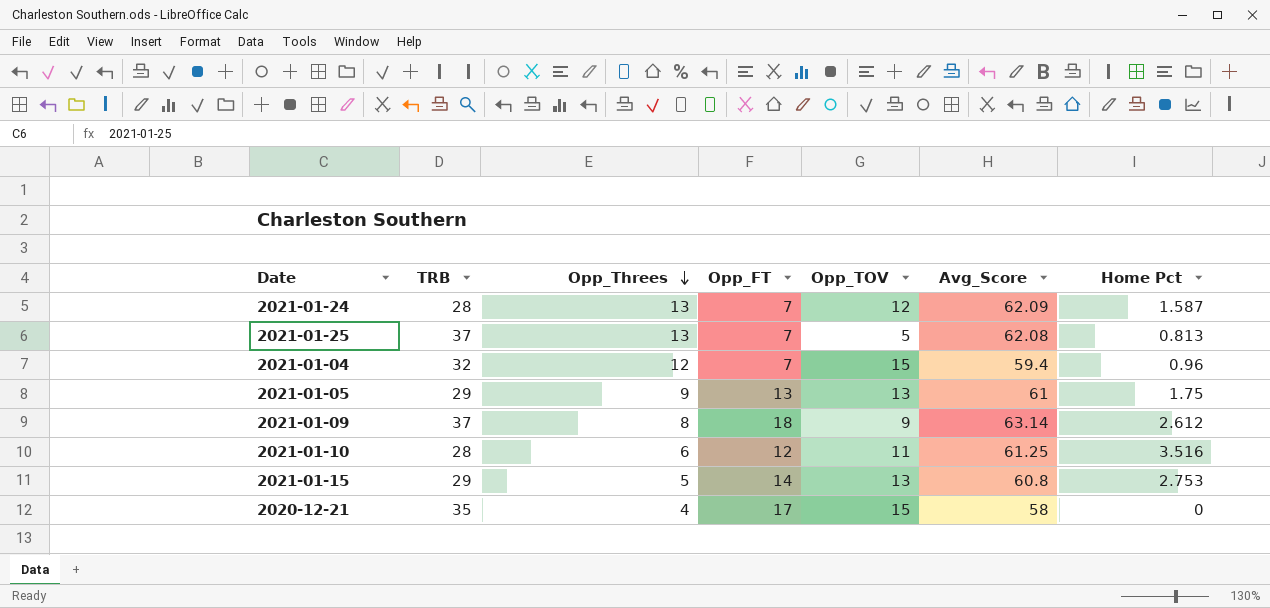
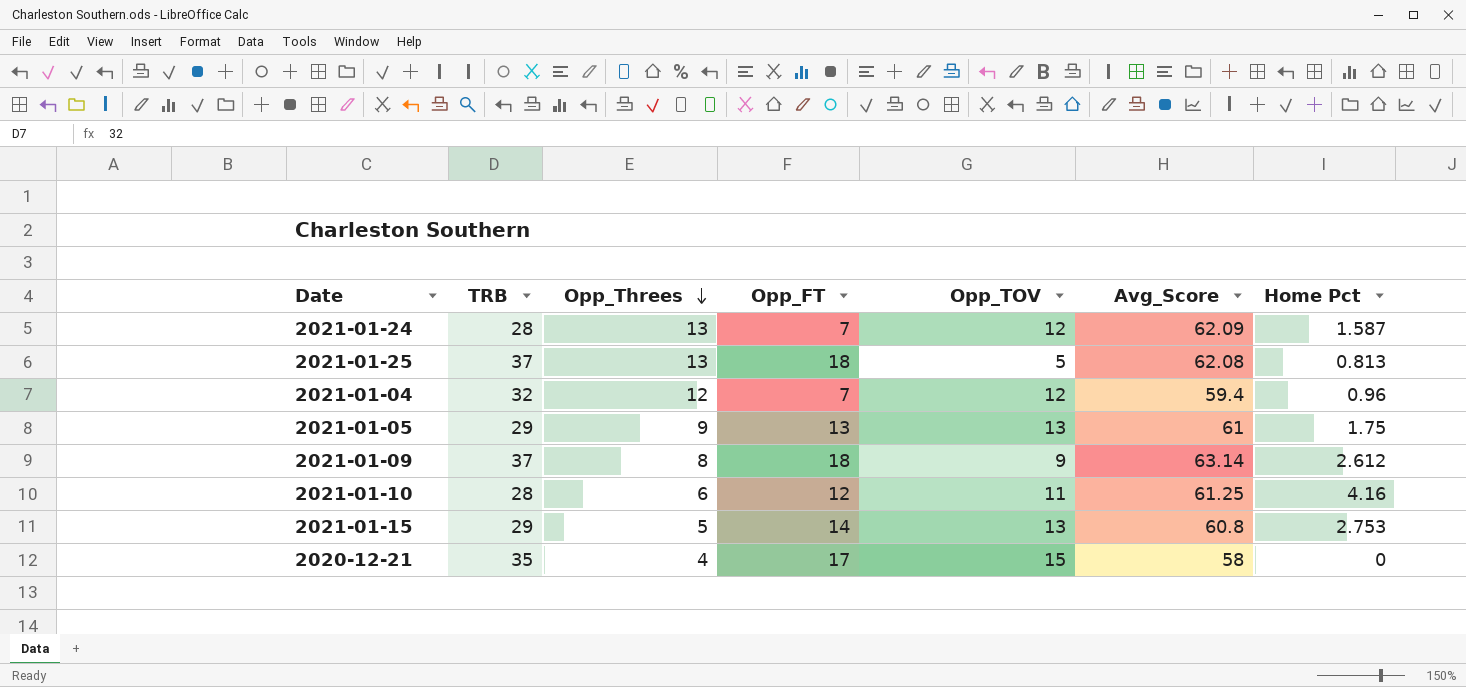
2021-01-25 | Opp_FT: 7 -> 18
2021-01-04 | Opp_TOV: 15 -> 12
2021-01-10 | Home Pct: 3.516 -> 4.16

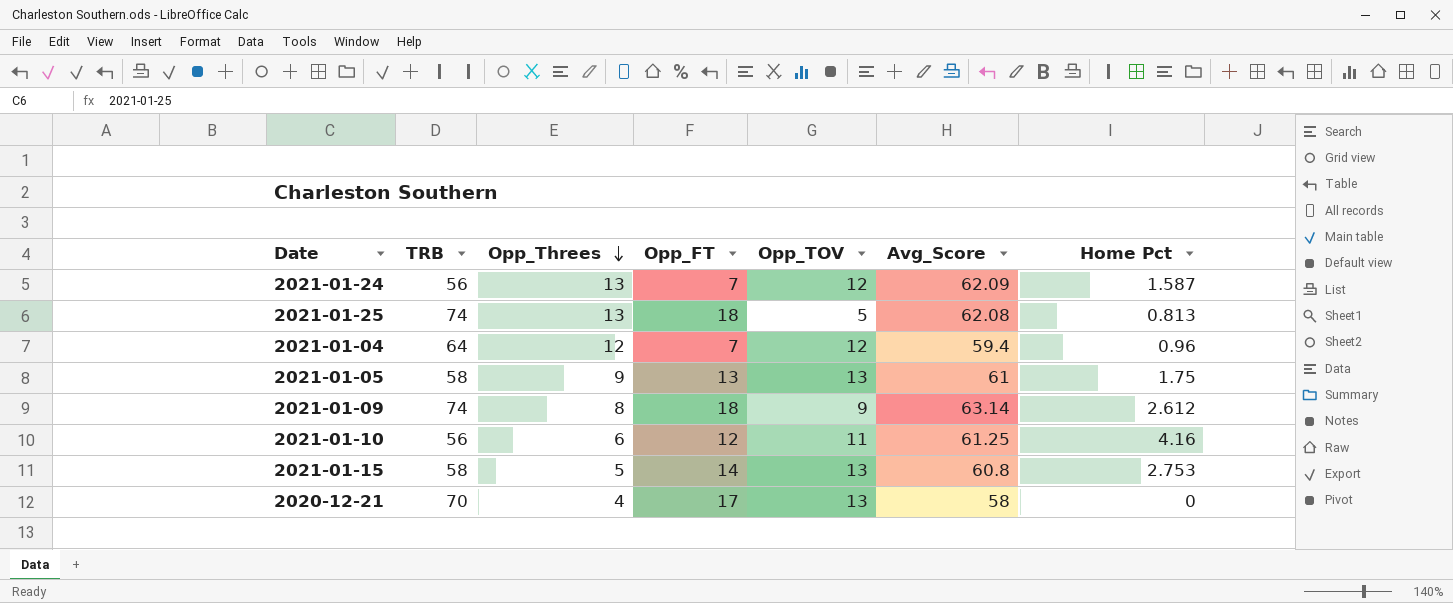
2021-01-24 | TRB: 28 -> 56
2021-01-25 | TRB: 37 -> 74
2021-01-04 | TRB: 32 -> 64
2021-01-05 | TRB: 29 -> 58
2021-01-09 | TRB: 37 -> 74
2021-01-10 | TRB: 28 -> 56
2021-01-15 | TRB: 29 -> 58
2020-12-21 | TRB: 35 -> 70
2020-12-21 | Opp_TOV: 15 -> 13

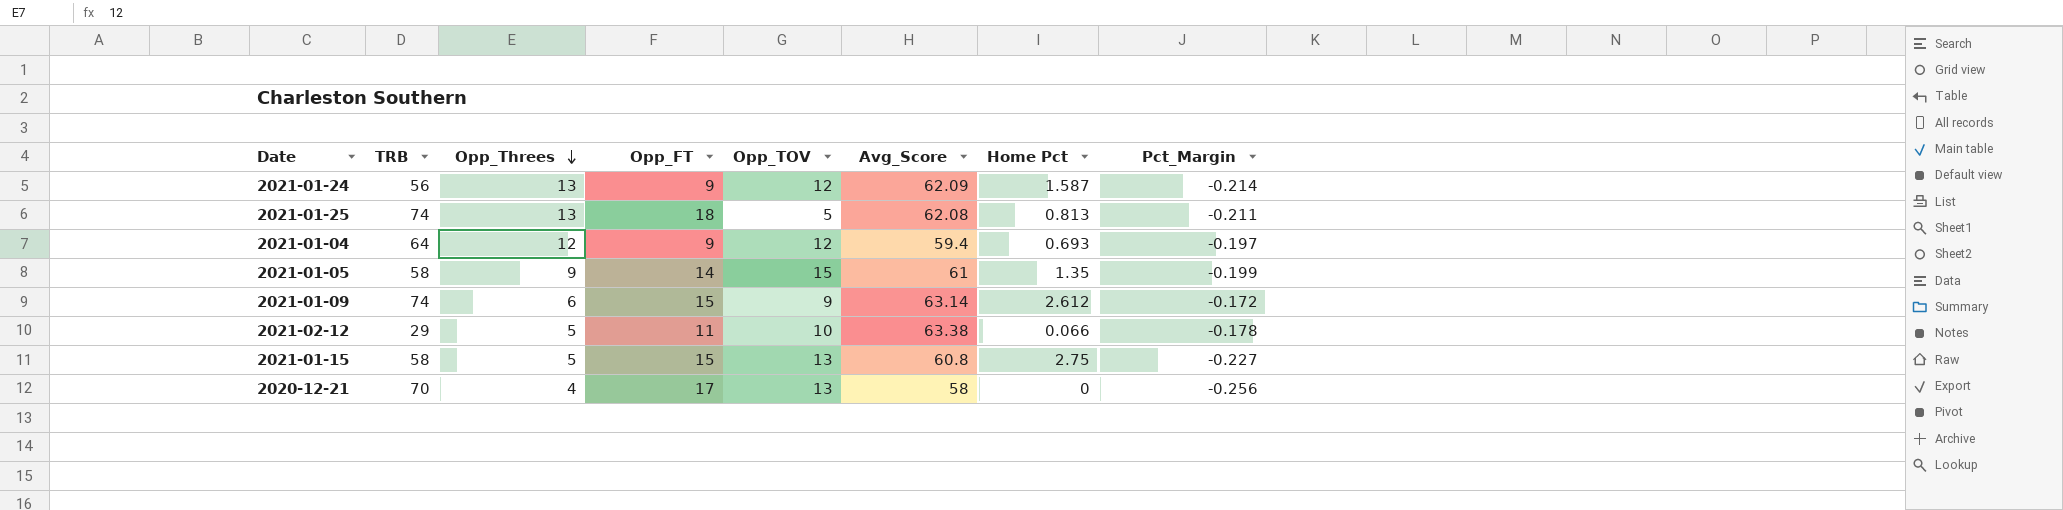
column Pct_Margin | position: none -> 8
row 2021-01-10: 56 | 6 | 12 | 11 | 61.25 | 4.16 -> none
2021-01-24 | Opp_FT: 7 -> 9
2021-01-04 | Opp_FT: 7 -> 9
2021-01-04 | Home Pct: 0.96 -> 0.693
2021-01-05 | Opp_FT: 13 -> 14
2021-01-05 | Opp_TOV: 13 -> 15
2021-01-05 | Home Pct: 1.75 -> 1.35
2021-01-09 | Opp_Threes: 8 -> 6
2021-01-09 | Opp_FT: 18 -> 15
row 2021-02-12: none -> 29 | 5 | 11 | 10 | 63.38 | 0.066 | -0.178
2021-01-15 | Opp_FT: 14 -> 15
2021-01-15 | Home Pct: 2.753 -> 2.75

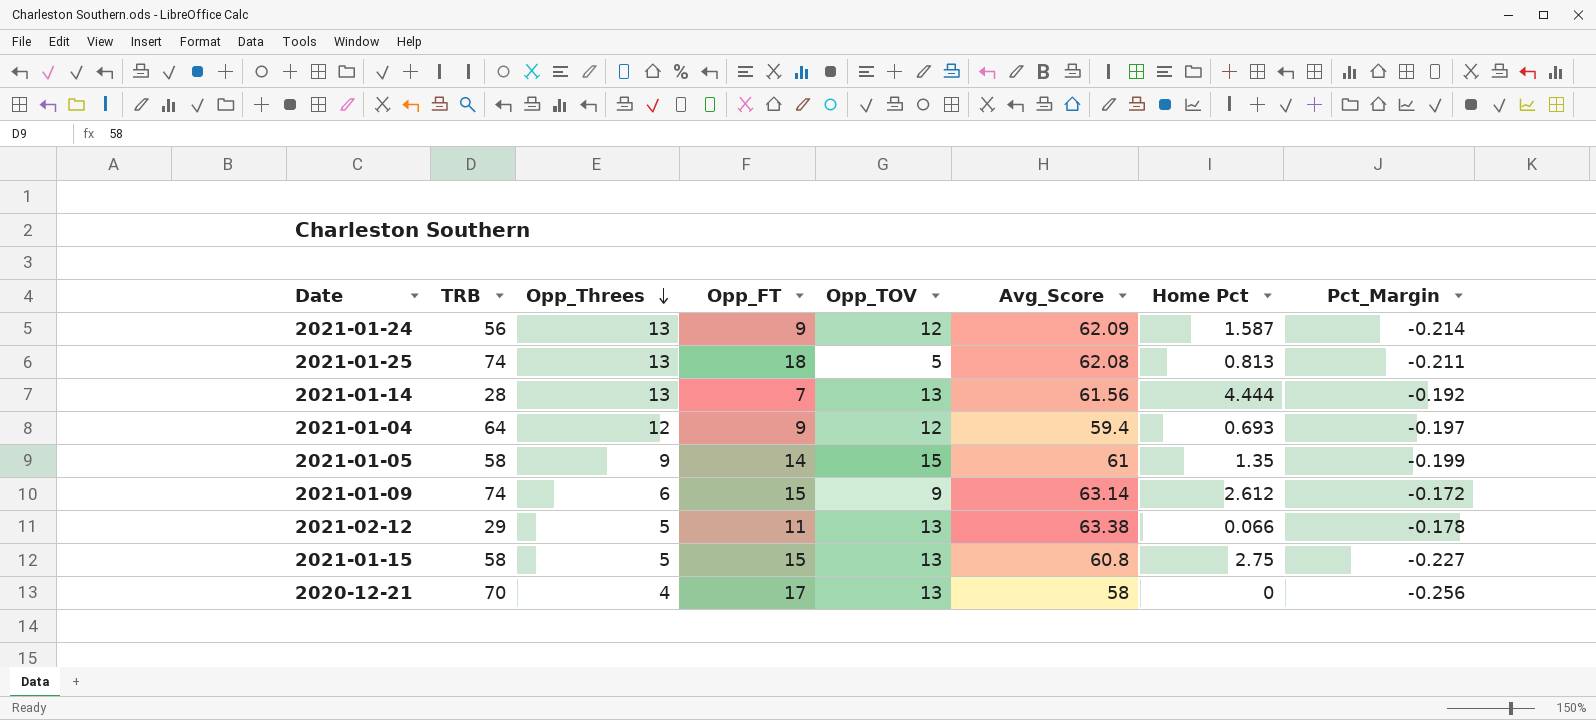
row 2021-01-14: none -> 28 | 13 | 7 | 13 | 61.56 | 4.444 | -0.192
2021-02-12 | Opp_TOV: 10 -> 13

